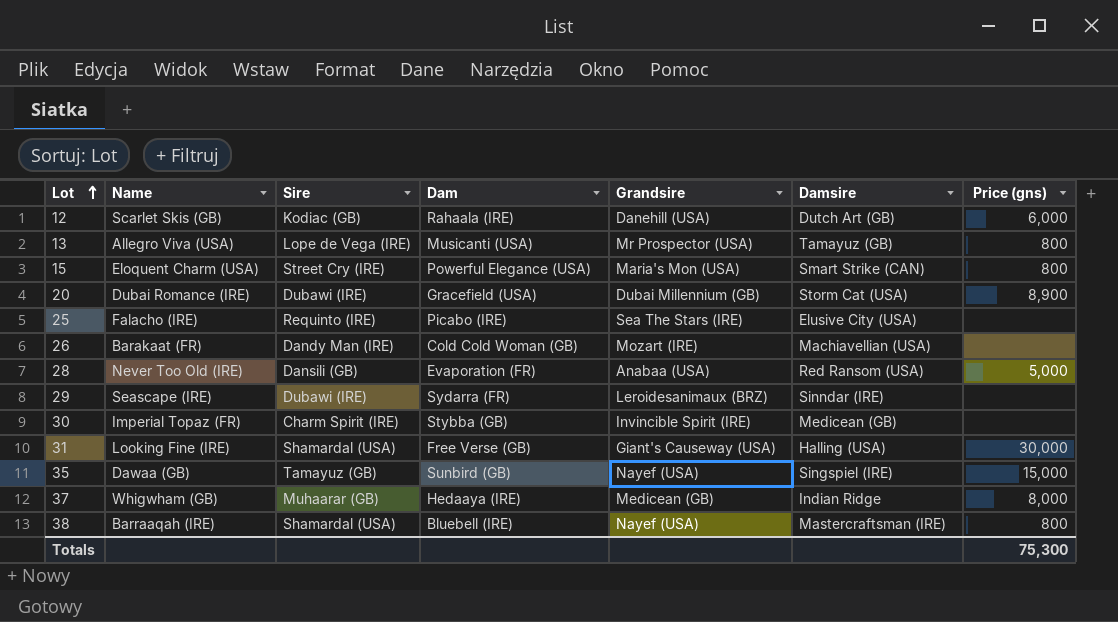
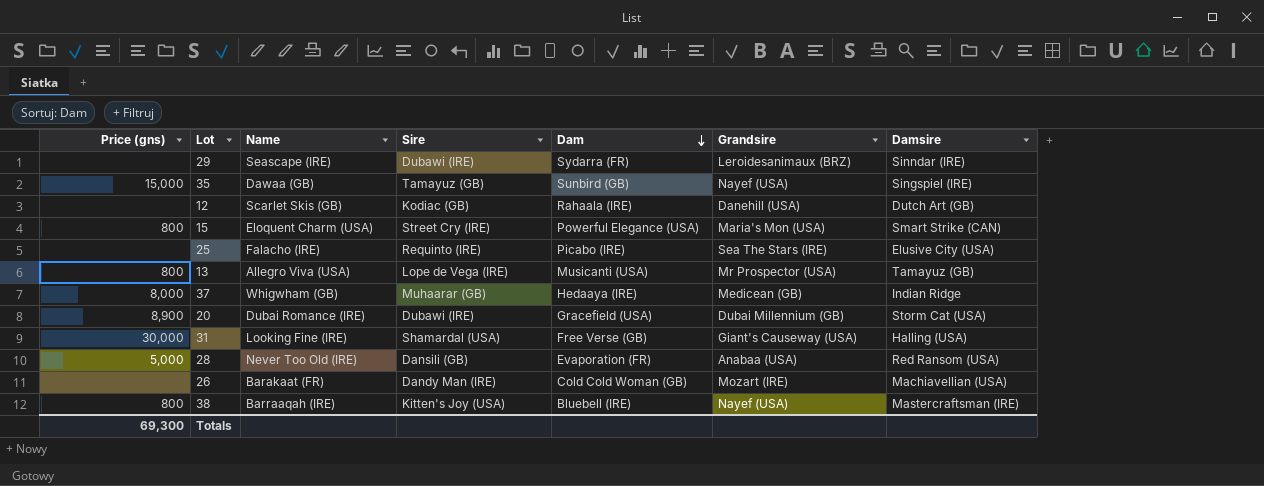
row order: Lot ascending -> Dam descending
column Price (gns) | position: 7 -> 1
row 30: Imperial Topaz (FR) | Charm Spirit (IRE) | Stybba (GB) | Invincible Spirit (IRE) | Medicean (GB) | none -> none
12 | Price (gns): 6,000 -> none
38 | Sire: Shamardal (USA) -> Kitten's Joy (USA)
Totals | Price (gns): 75,300 -> 69,300

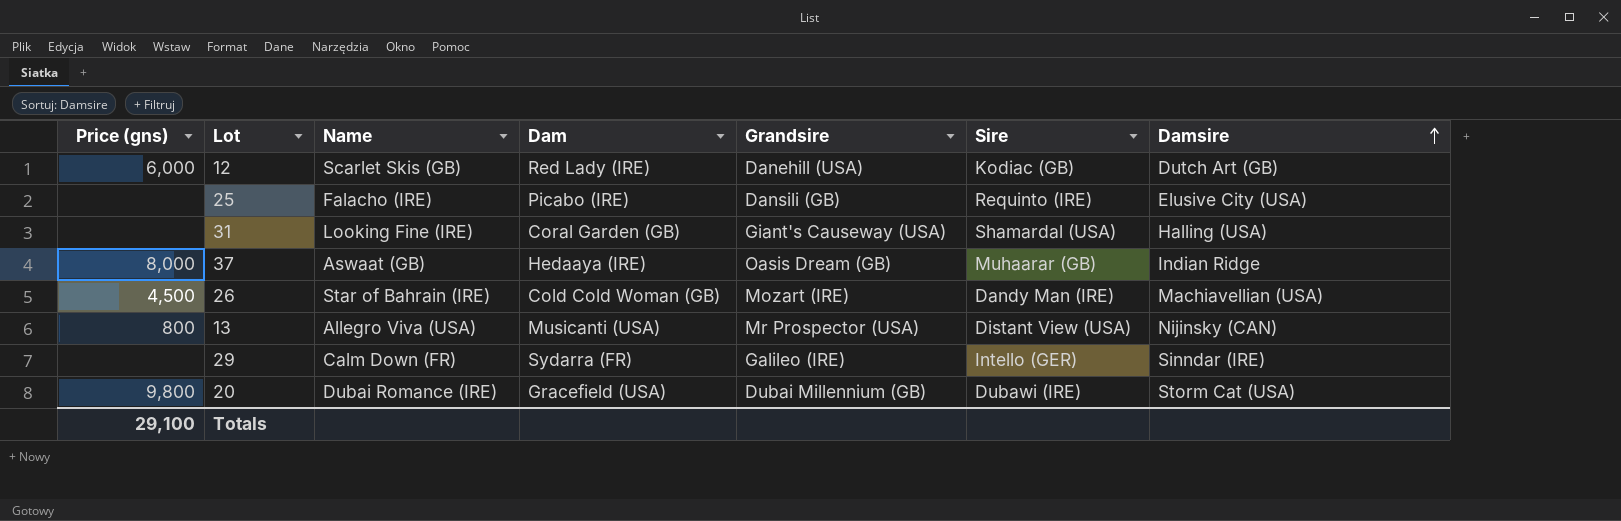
row order: Dam descending -> Damsire ascending
column Sire | position: 4 -> 6
row 35: 15,000 | Dawaa (GB) | Tamayuz (GB) | Sunbird (GB) | Nayef (USA) | Singspiel (IRE) -> none
row 15: 800 | Eloquent Charm (USA) | Street Cry (IRE) | Powerful Elegance (USA) | Maria's Mon (USA) | Smart Strike (CAN) -> none
row 28: 5,000 | Never Too Old (IRE) | Dansili (GB) | Evaporation (FR) | Anabaa (USA) | Red Ransom (USA) -> none
row 38: 800 | Barraaqah (IRE) | Kitten's Joy (USA) | Bluebell (IRE) | Nayef (USA) | Mastercraftsman (IRE) -> none
12 | Price (gns): none -> 6,000
12 | Dam: Rahaala (IRE) -> Red Lady (IRE)
25 | Grandsire: Sea The Stars (IRE) -> Dansili (GB)
31 | Price (gns): 30,000 -> none
31 | Dam: Free Verse (GB) -> Coral Garden (GB)
37 | Name: Whigwham (GB) -> Aswaat (GB)
37 | Grandsire: Medicean (GB) -> Oasis Dream (GB)
26 | Price (gns): none -> 4,500
26 | Name: Barakaat (FR) -> Star of Bahrain (IRE)
13 | Sire: Lope de Vega (IRE) -> Distant View (USA)
13 | Damsire: Tamayuz (GB) -> Nijinsky (CAN)
29 | Name: Seascape (IRE) -> Calm Down (FR)
29 | Grandsire: Leroidesanimaux (BRZ) -> Galileo (IRE)
29 | Sire: Dubawi (IRE) -> Intello (GER)
20 | Price (gns): 8,900 -> 9,800
Totals | Price (gns): 69,300 -> 29,100

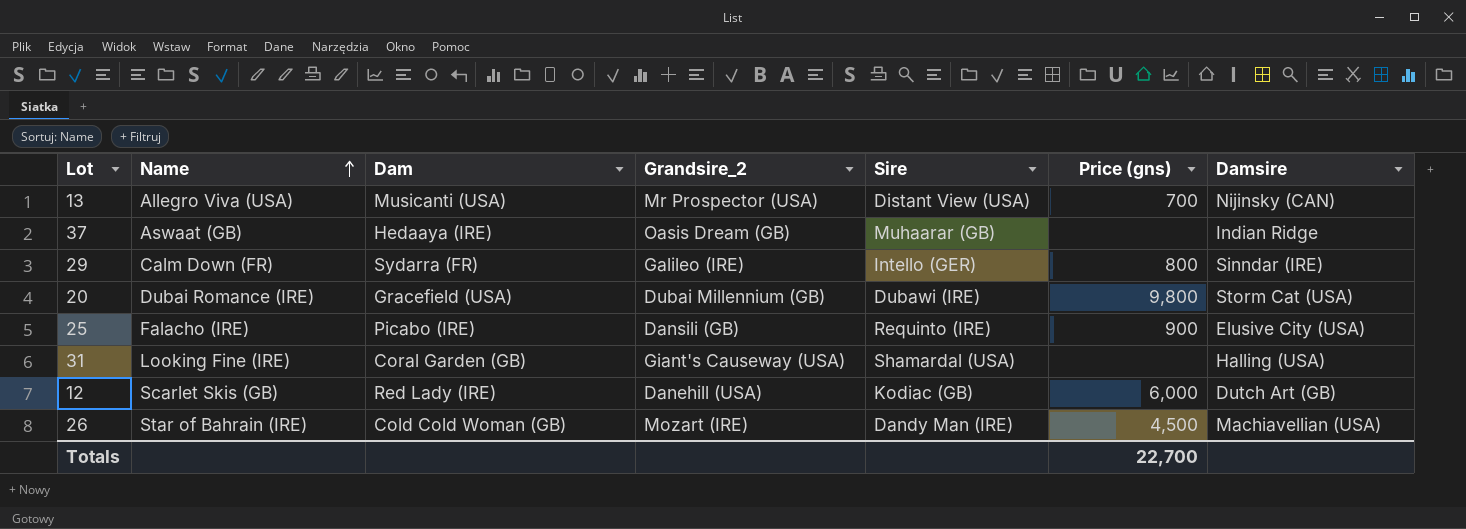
row order: Damsire ascending -> Name ascending
column name: Grandsire -> Grandsire_2
column Price (gns) | position: 1 -> 6
13 | Price (gns): 800 -> 700
37 | Price (gns): 8,000 -> none
29 | Price (gns): none -> 800
25 | Price (gns): none -> 900
Totals | Price (gns): 29,100 -> 22,700

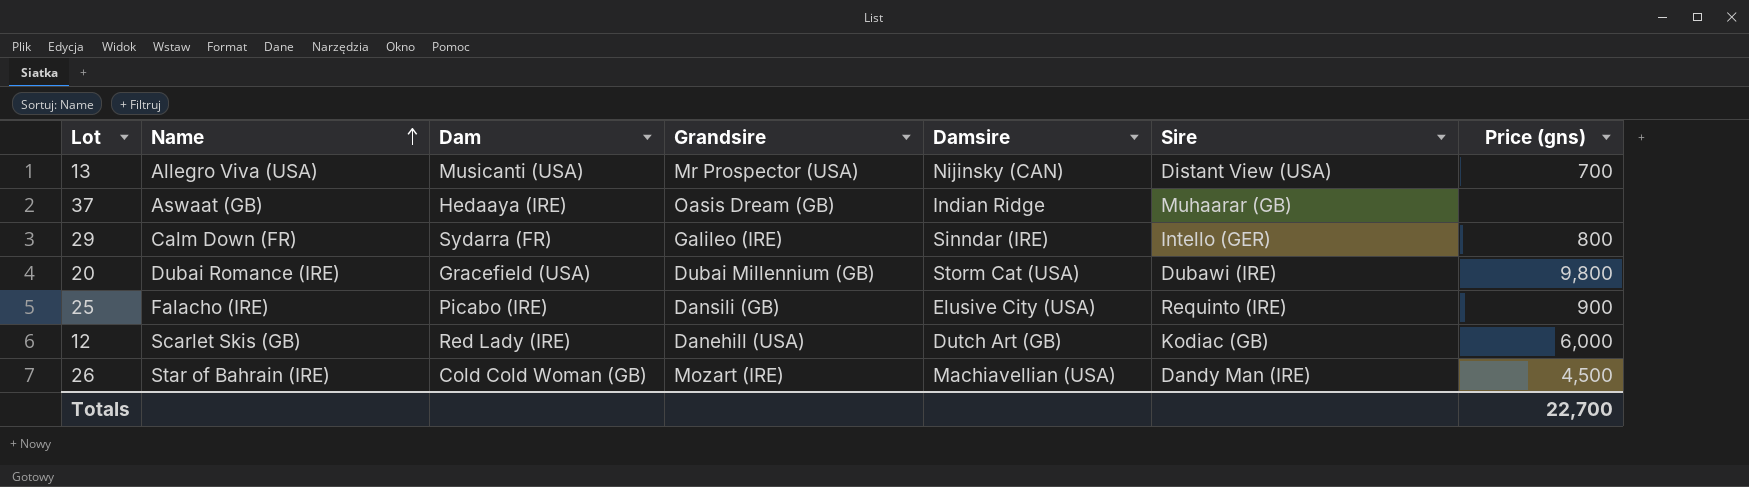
column name: Grandsire_2 -> Grandsire
column Damsire | position: 7 -> 5
row 31: Looking Fine (IRE) | Coral Garden (GB) | Giant's Causeway (USA) | Shamardal (USA) | none | Halling (USA) -> none

